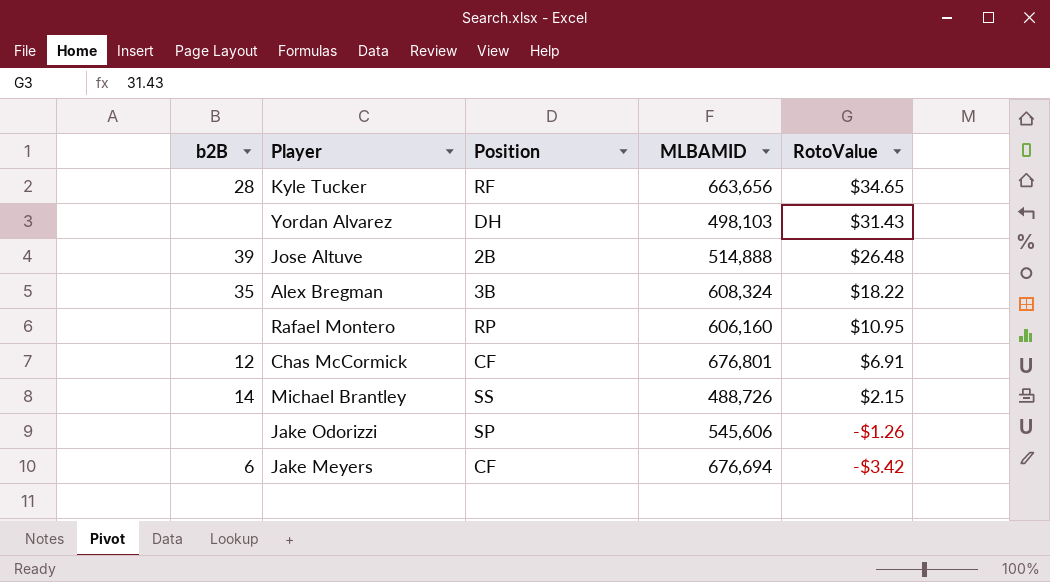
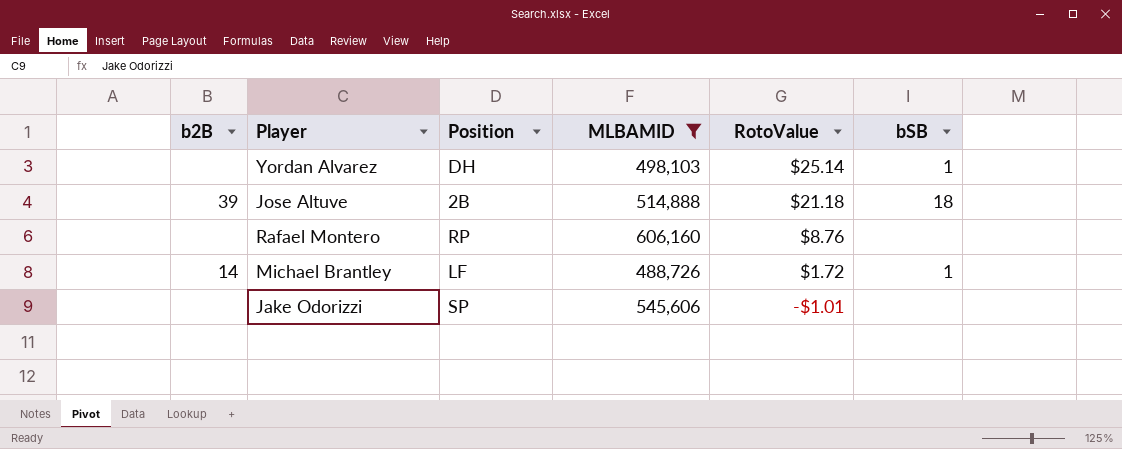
filter: none -> MLBAMID <= 606,160
column bSB | position: none -> 6
Yordan Alvarez | RotoValue: $31.43 -> $25.14
Jose Altuve | RotoValue: $26.48 -> $21.18
Rafael Montero | RotoValue: $10.95 -> $8.76
Michael Brantley | Position: SS -> LF
Michael Brantley | RotoValue: $2.15 -> $1.72
Jake Odorizzi | RotoValue: -$1.26 -> -$1.01

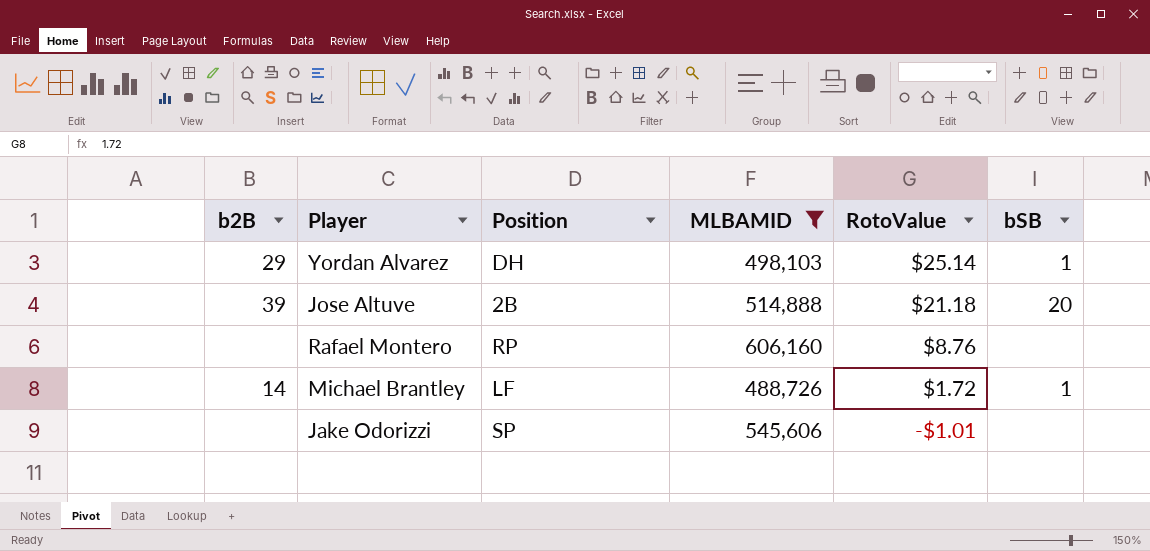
Yordan Alvarez | b2B: none -> 29
Jose Altuve | bSB: 18 -> 20

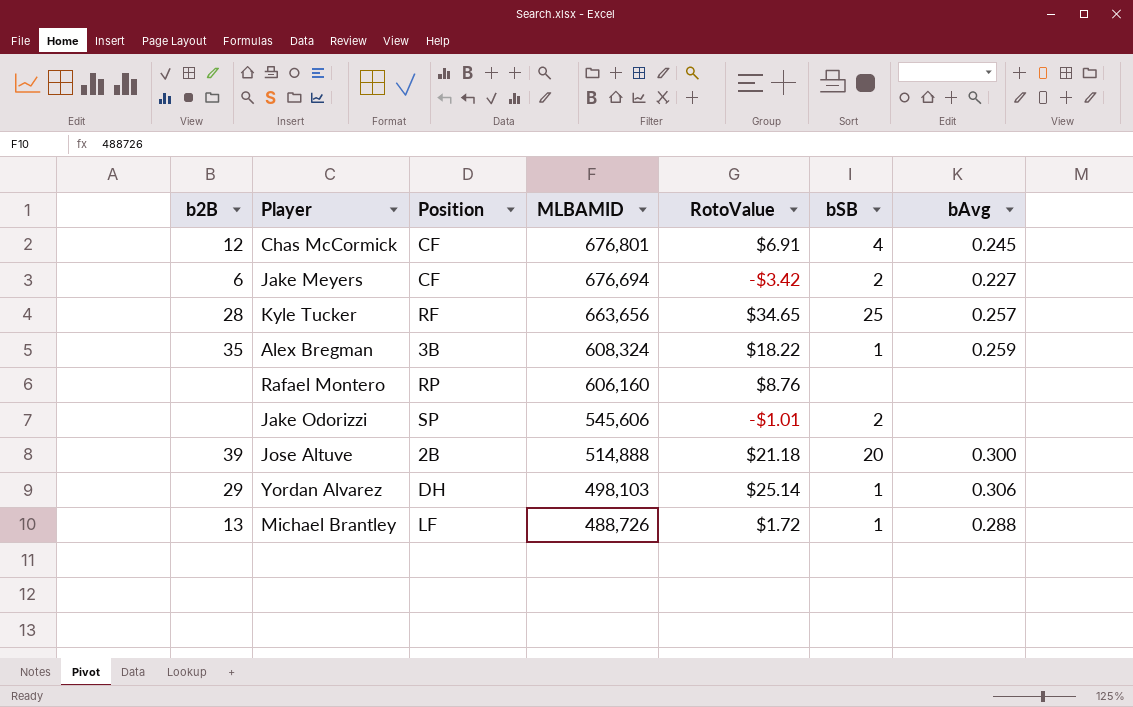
filter: MLBAMID <= 606,160 -> none
row order: RotoValue descending -> MLBAMID descending
column bAvg | position: none -> 7
Jake Odorizzi | bSB: none -> 2
Michael Brantley | b2B: 14 -> 13

